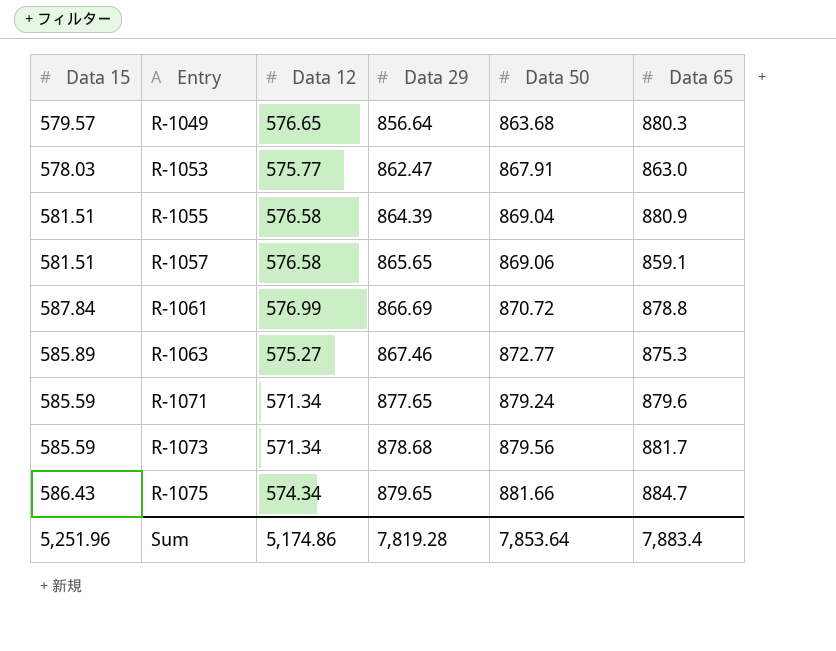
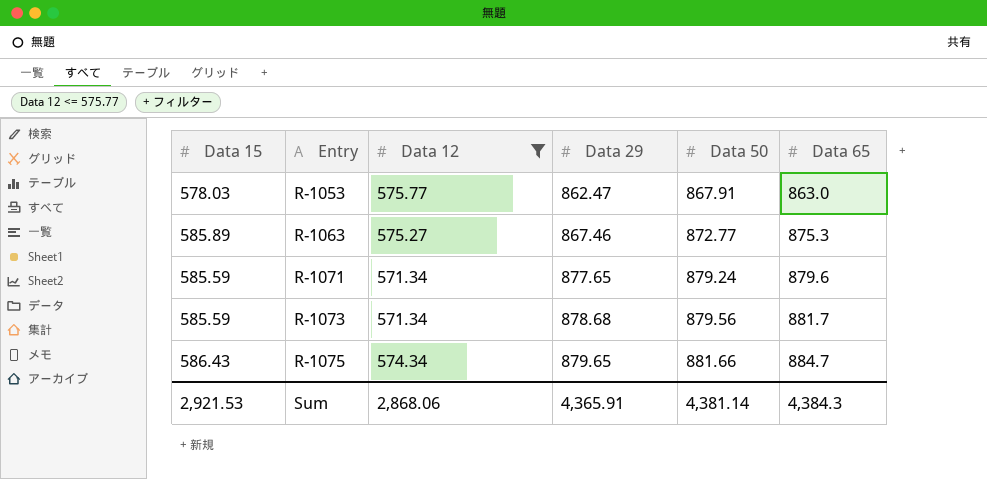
filter: none -> Data 12 <= 575.77
Sum | Data 15: 5,251.96 -> 2,921.53
Sum | Data 12: 5,174.86 -> 2,868.06
Sum | Data 29: 7,819.28 -> 4,365.91
Sum | Data 50: 7,853.64 -> 4,381.14
Sum | Data 65: 7,883.4 -> 4,384.3

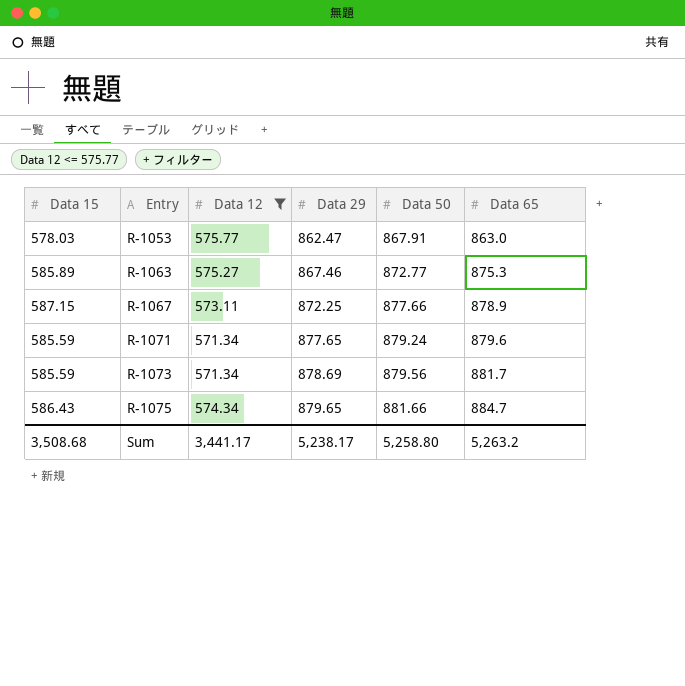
row R-1067: none -> 587.15 | 573.11 | 872.25 | 877.66 | 878.9
R-1073 | Data 29: 878.68 -> 878.69
Sum | Data 15: 2,921.53 -> 3,508.68
Sum | Data 12: 2,868.06 -> 3,441.17
Sum | Data 29: 4,365.91 -> 5,238.17
Sum | Data 50: 4,381.14 -> 5,258.80
Sum | Data 65: 4,384.3 -> 5,263.2

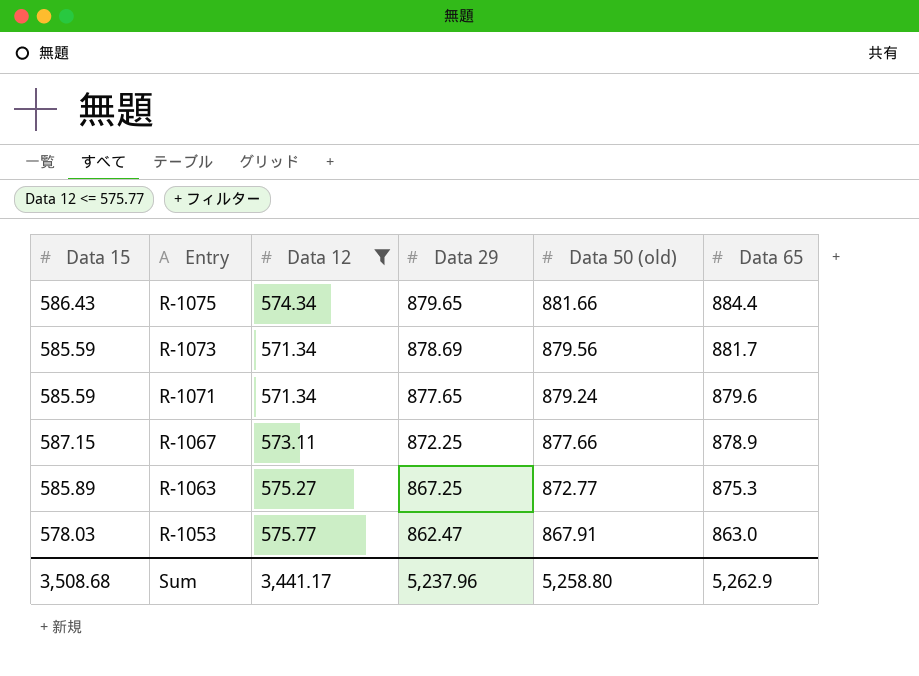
row order: Entry ascending -> Entry descending
column name: Data 50 -> Data 50 (old)
R-1075 | Data 65: 884.7 -> 884.4
R-1063 | Data 29: 867.46 -> 867.25
Sum | Data 29: 5,238.17 -> 5,237.96
Sum | Data 65: 5,263.2 -> 5,262.9

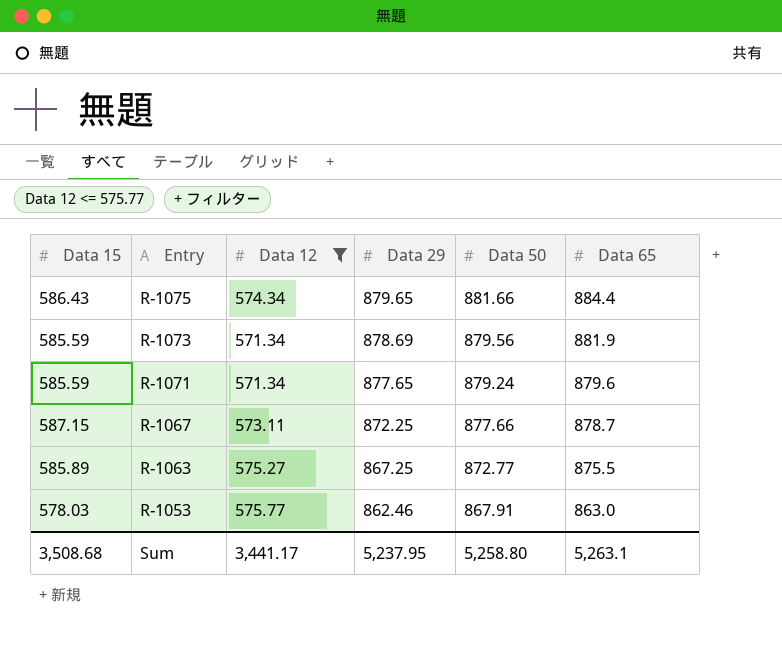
column name: Data 50 (old) -> Data 50
R-1073 | Data 65: 881.7 -> 881.9
R-1067 | Data 65: 878.9 -> 878.7
R-1063 | Data 65: 875.3 -> 875.5
R-1053 | Data 29: 862.47 -> 862.46
Sum | Data 29: 5,237.96 -> 5,237.95
Sum | Data 65: 5,262.9 -> 5,263.1

